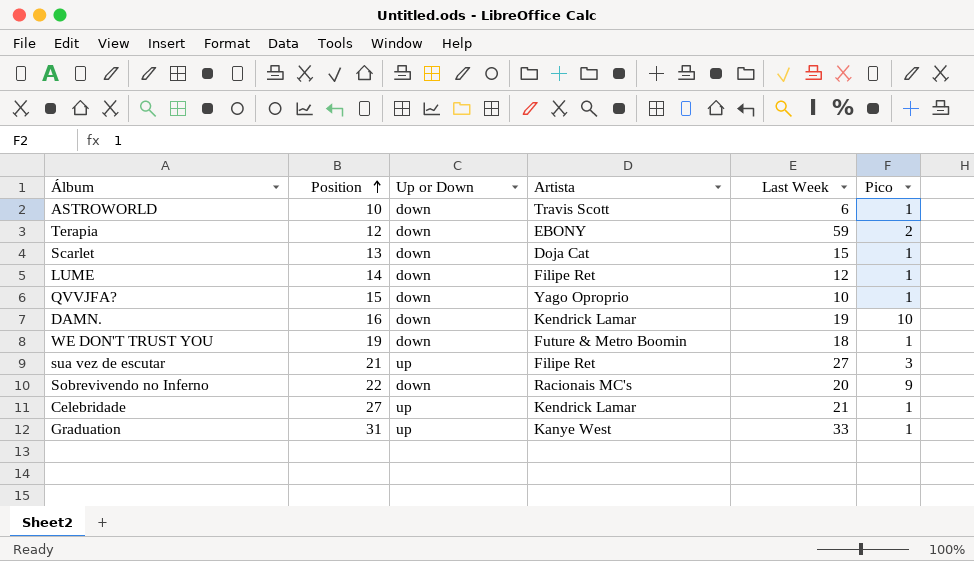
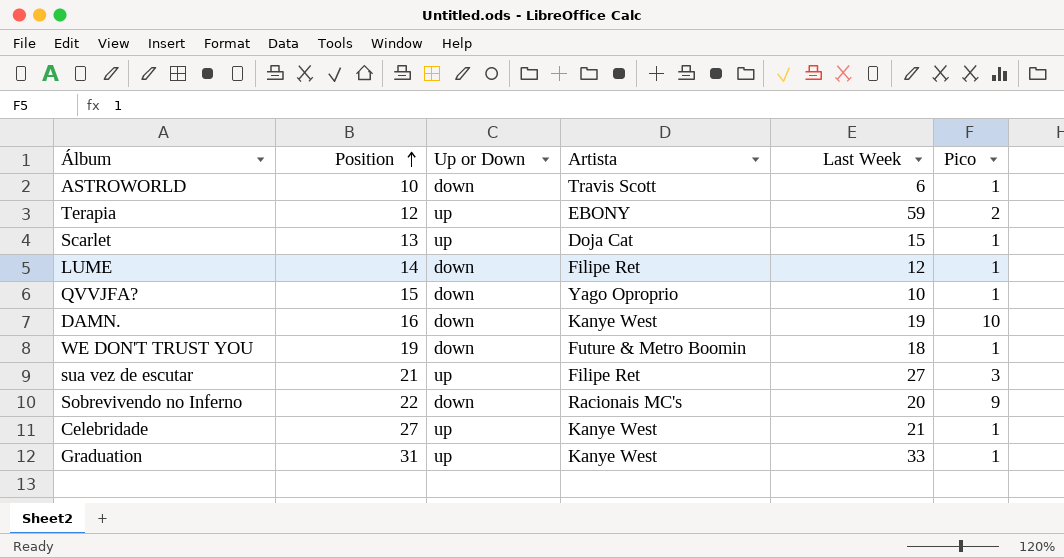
Terapia | Up or Down: down -> up
Scarlet | Up or Down: down -> up
DAMN. | Artista: Kendrick Lamar -> Kanye West
Celebridade | Artista: Kendrick Lamar -> Kanye West

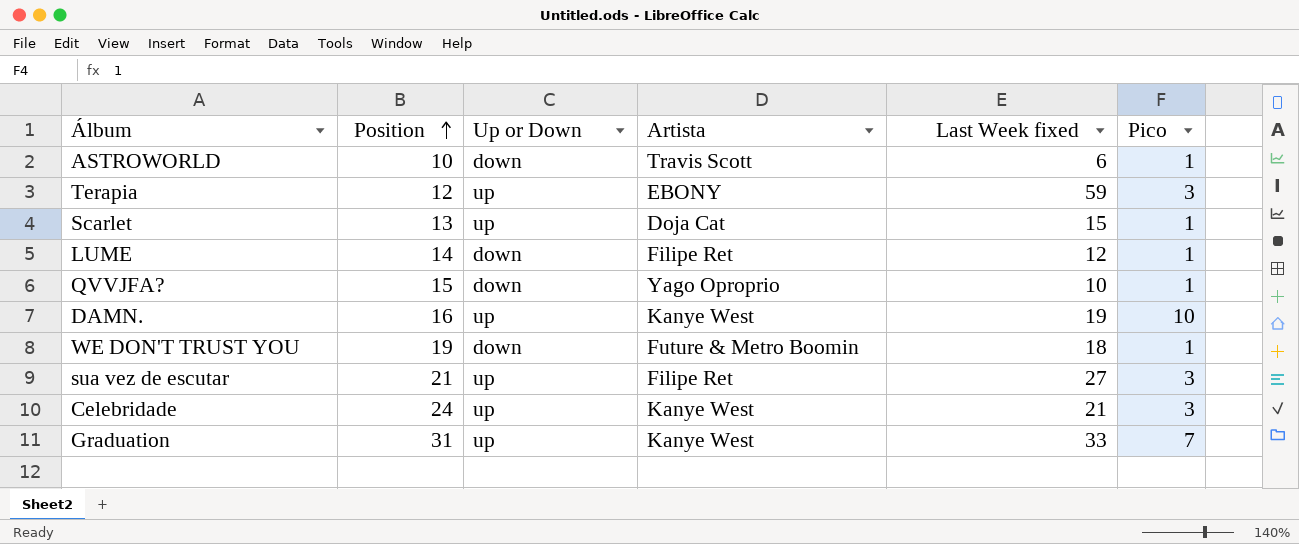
column name: Last Week -> Last Week fixed
row Sobrevivendo no Inferno: 22 | down | Racionais MC's | 20 | 9 -> none
Terapia | Pico: 2 -> 3
DAMN. | Up or Down: down -> up
Celebridade | Position: 27 -> 24
Celebridade | Pico: 1 -> 3
Graduation | Pico: 1 -> 7

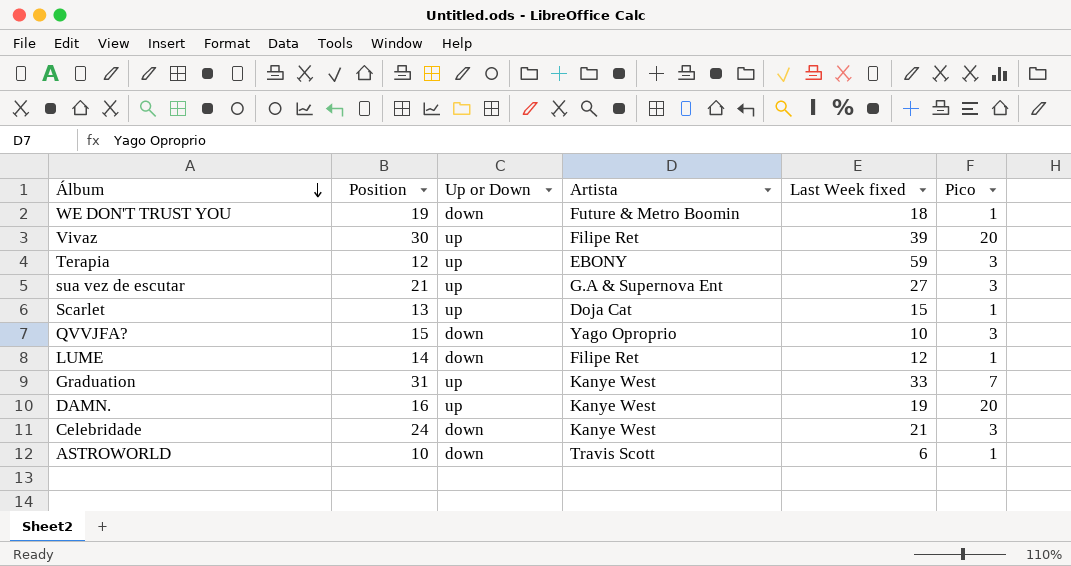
row order: Position ascending -> Álbum descending
row Vivaz: none -> 30 | up | Filipe Ret | 39 | 20
sua vez de escutar | Artista: Filipe Ret -> G.A & Supernova Ent
QVVJFA? | Pico: 1 -> 3
DAMN. | Pico: 10 -> 20
Celebridade | Up or Down: up -> down

